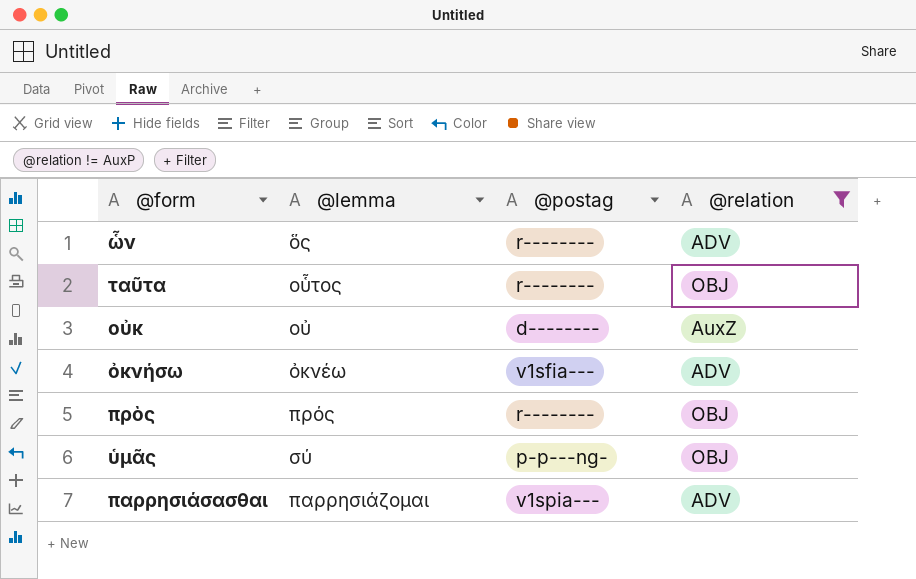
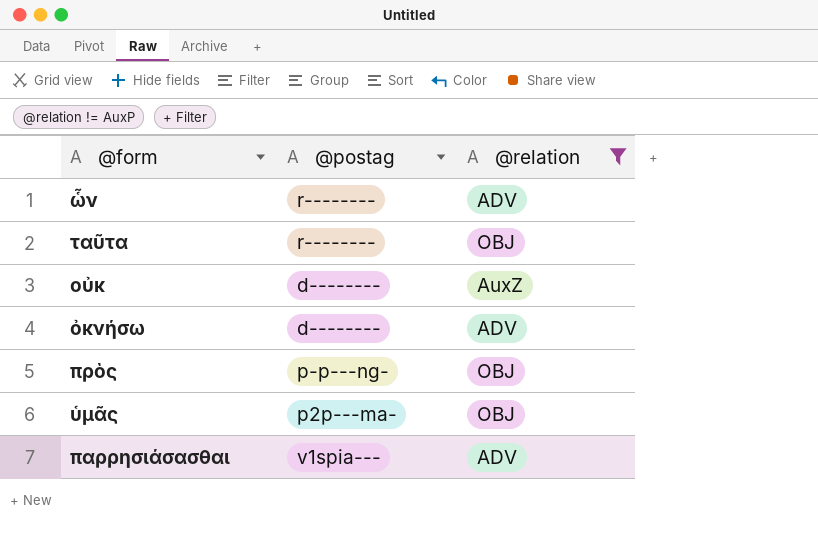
column @lemma | position: 2 -> none
ὀκνήσω | @postag: v1sfia--- -> d--------
πρὸς | @postag: r-------- -> p-p---ng-
ὑμᾶς | @postag: p-p---ng- -> p2p---ma-

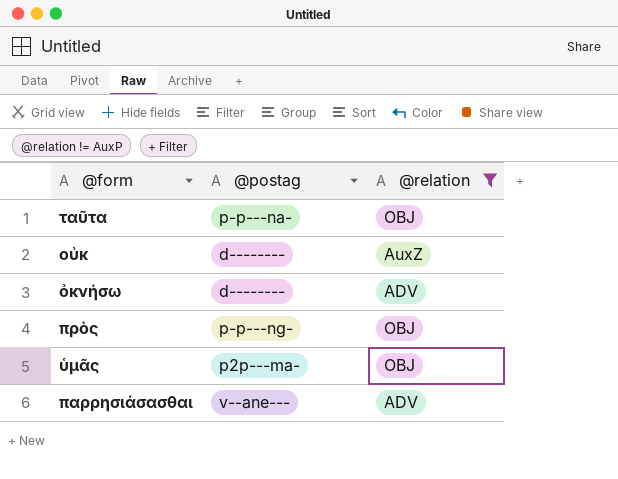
row ὧν: r-------- | ADV -> none
ταῦτα | @postag: r-------- -> p-p---na-
παρρησιάσασθαι | @postag: v1spia--- -> v--ane---

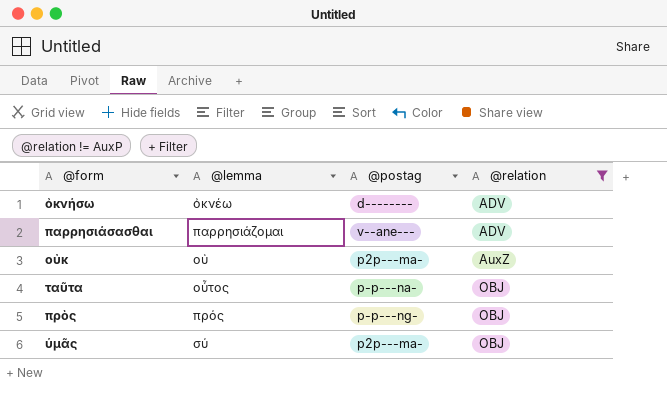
row order: none -> @relation ascending
column @lemma | position: none -> 2
οὐκ | @postag: d-------- -> p2p---ma-

